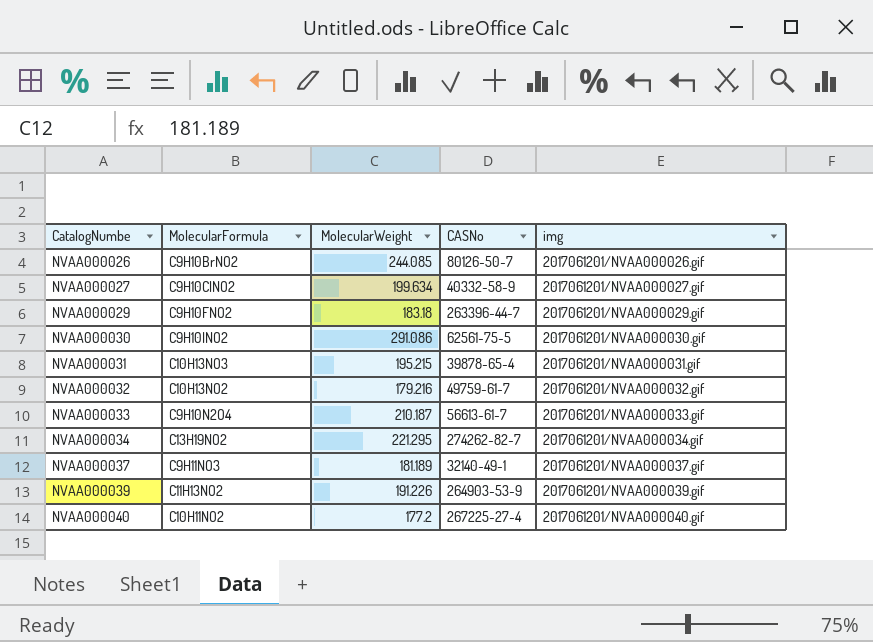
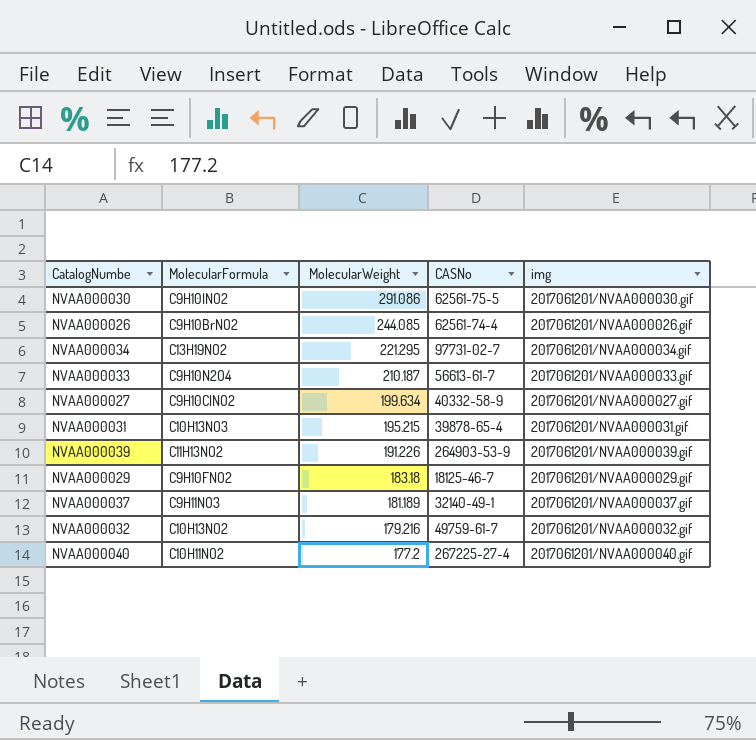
row order: CatalogNumbe ascending -> MolecularWeight descending
NVAA000026 | CASNo: 80126-50-7 -> 62561-74-4
NVAA000034 | CASNo: 274262-82-7 -> 97731-02-7
NVAA000029 | CASNo: 263396-44-7 -> 18125-46-7

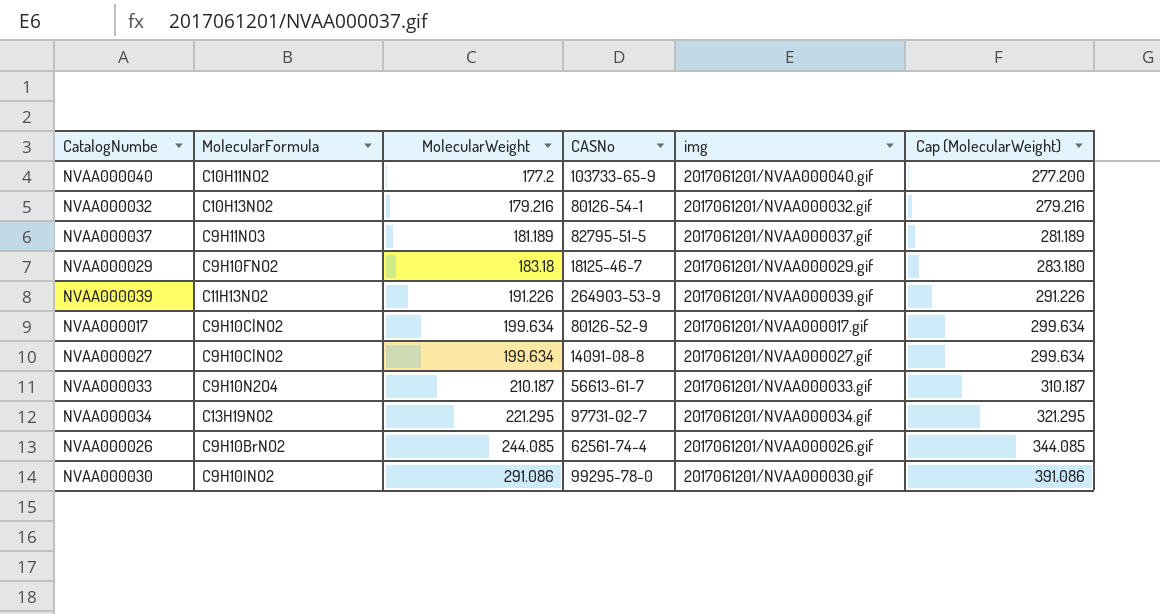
row order: MolecularWeight descending -> MolecularWeight ascending
column Cap (MolecularWeight) | formula: none -> [MolecularWeight] + 100
row NVAA000031: C10H13NO3 | 195.215 | 39878-65-4 | 2017061201/NVAA000031.gif -> none
NVAA000040 | CASNo: 267225-27-4 -> 103733-65-9
NVAA000032 | CASNo: 49759-61-7 -> 80126-54-1
NVAA000037 | CASNo: 32140-49-1 -> 82795-51-5
row NVAA000017: none -> C9H10ClNO2 | 199.634 | 80126-52-9 | 2017061201/NVAA000017.gif | 299.634
NVAA000027 | CASNo: 40332-58-9 -> 14091-08-8
NVAA000030 | CASNo: 62561-75-5 -> 99295-78-0

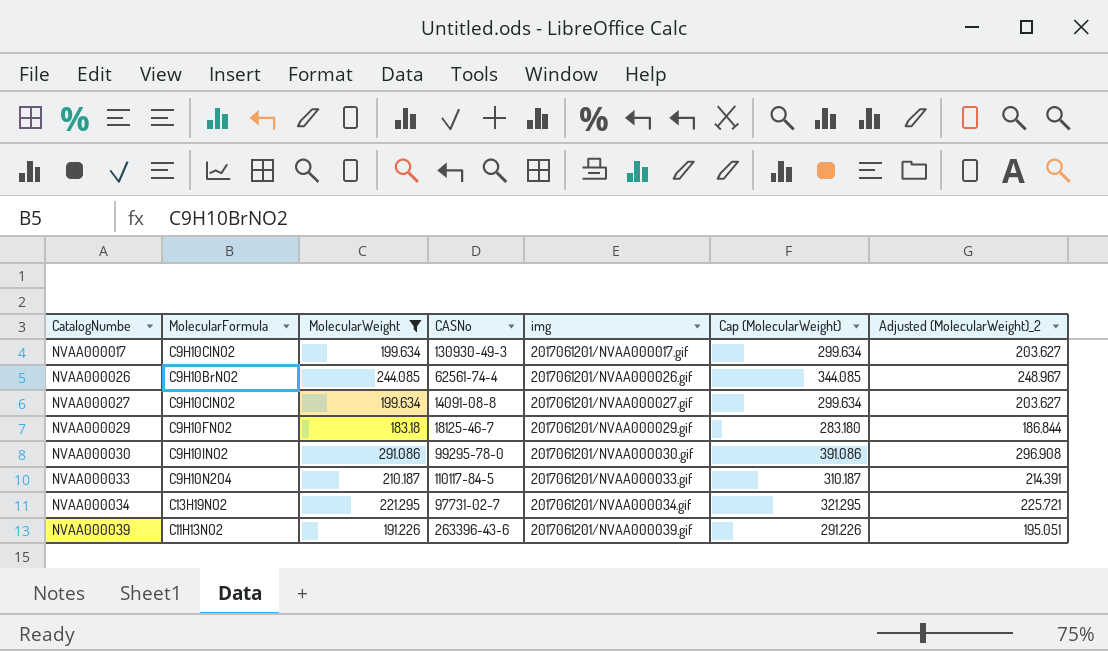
filter: none -> MolecularWeight >= 183.18
row order: MolecularWeight ascending -> CatalogNumbe ascending
column Adjusted (MolecularWeight)_2 | formula: none -> [MolecularWeight] * 1.02
NVAA000017 | CASNo: 80126-52-9 -> 130930-49-3
NVAA000033 | CASNo: 56613-61-7 -> 110117-84-5
NVAA000039 | CASNo: 264903-53-9 -> 263396-43-6

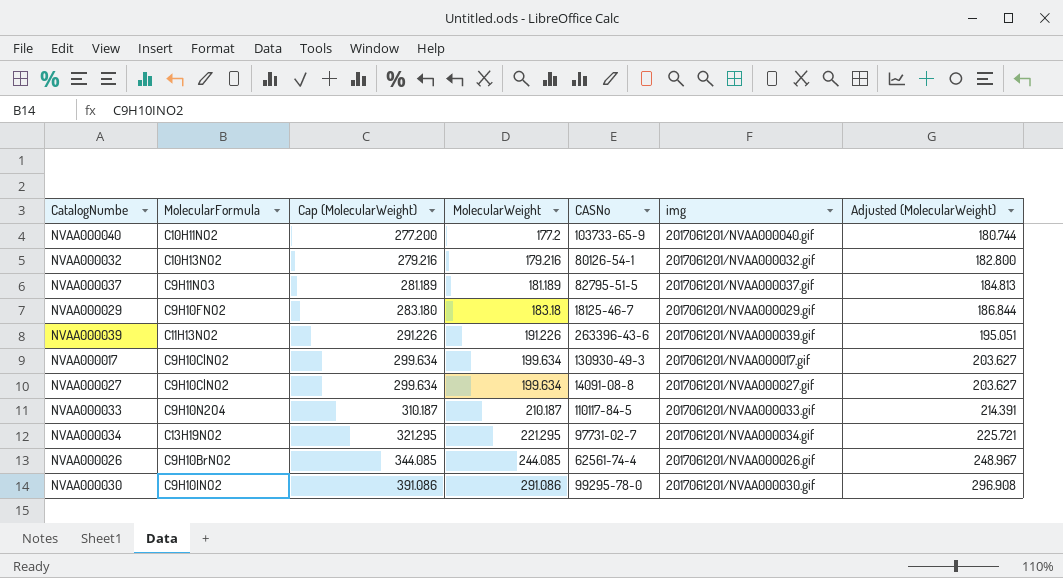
filter: MolecularWeight >= 183.18 -> none
row order: CatalogNumbe ascending -> Cap (MolecularWeight) ascending
column Cap (MolecularWeight) | position: 6 -> 3
column name: Adjusted (MolecularWeight)_2 -> Adjusted (MolecularWeight)

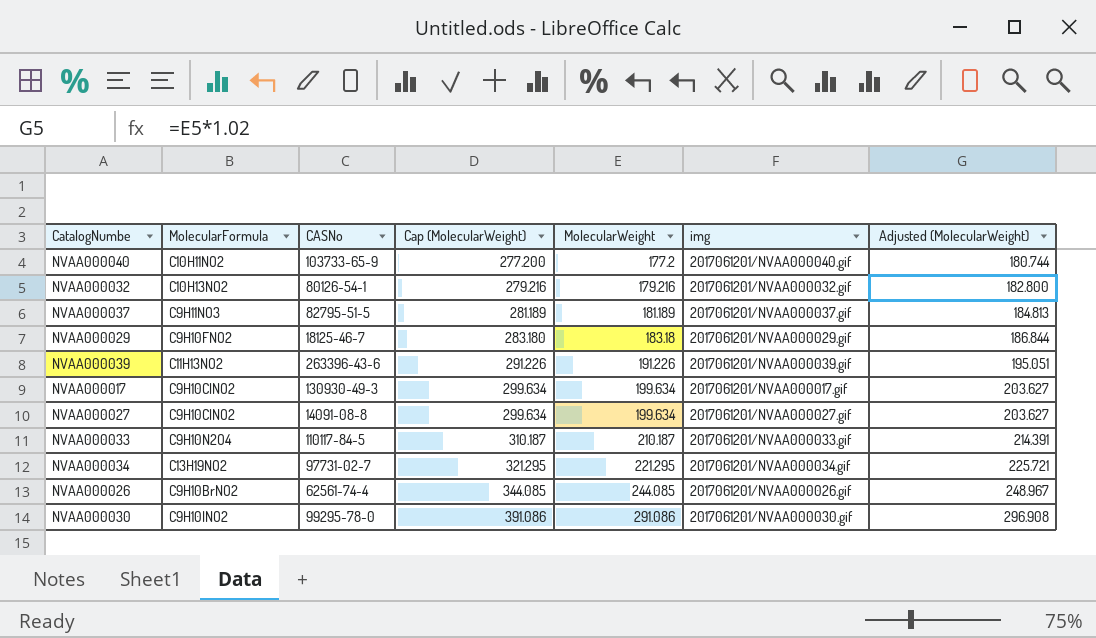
column CASNo | position: 5 -> 3

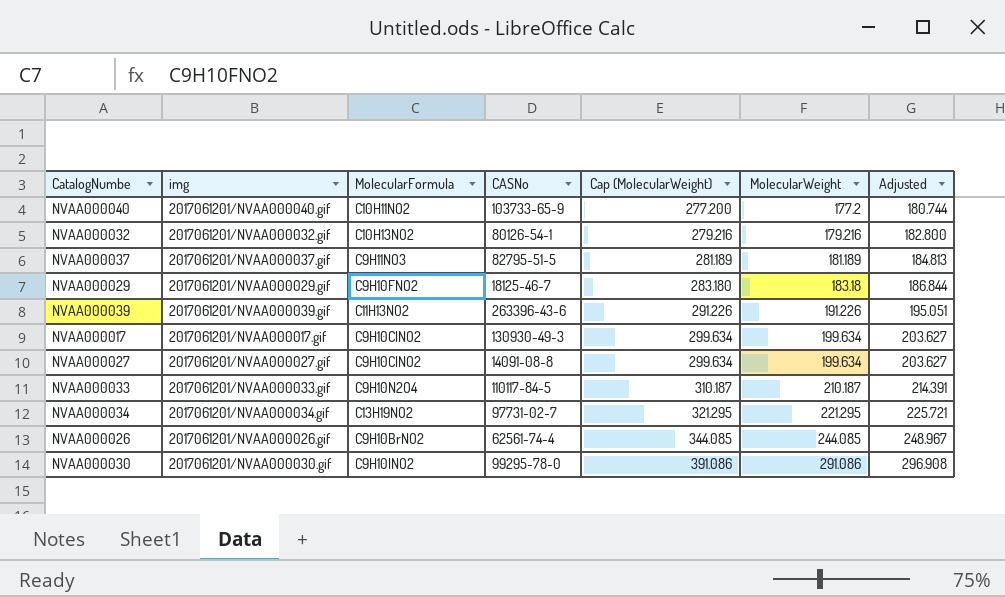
column img | position: 6 -> 2
column name: Adjusted (MolecularWeight) -> Adjusted

